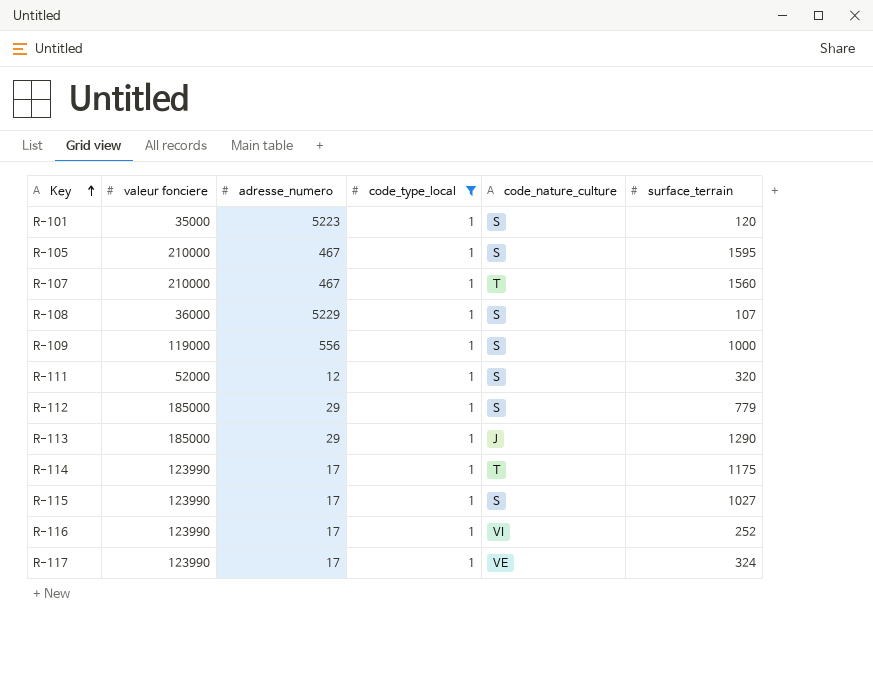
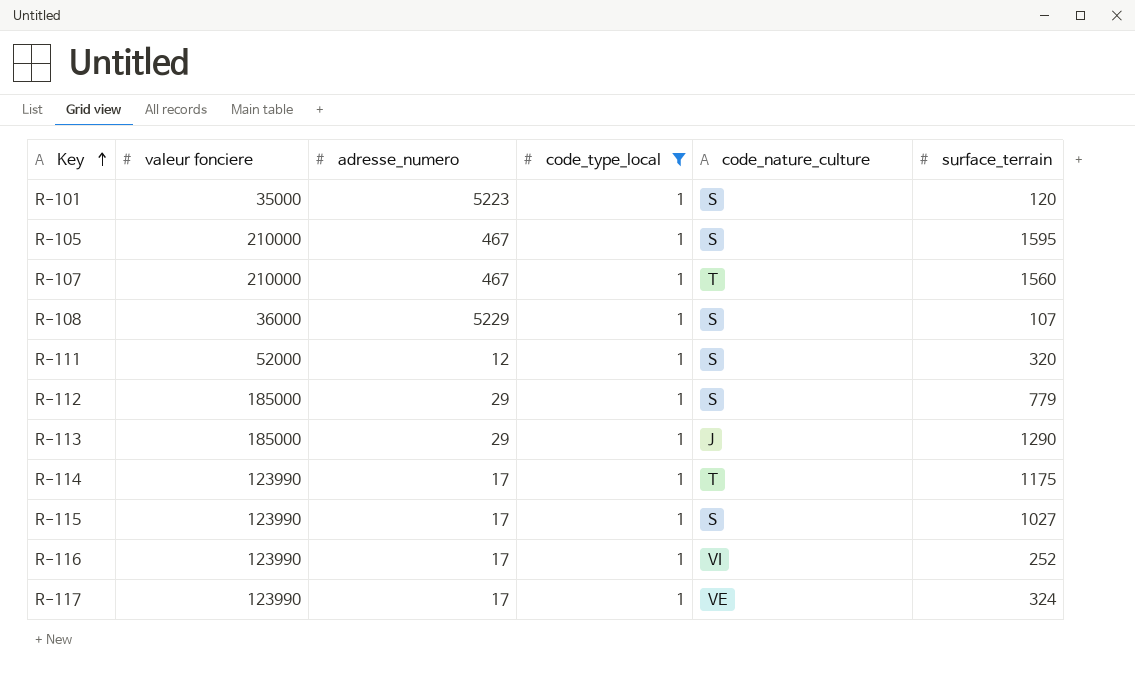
row R-109: 119000 | 556 | 1 | S | 1000 -> none

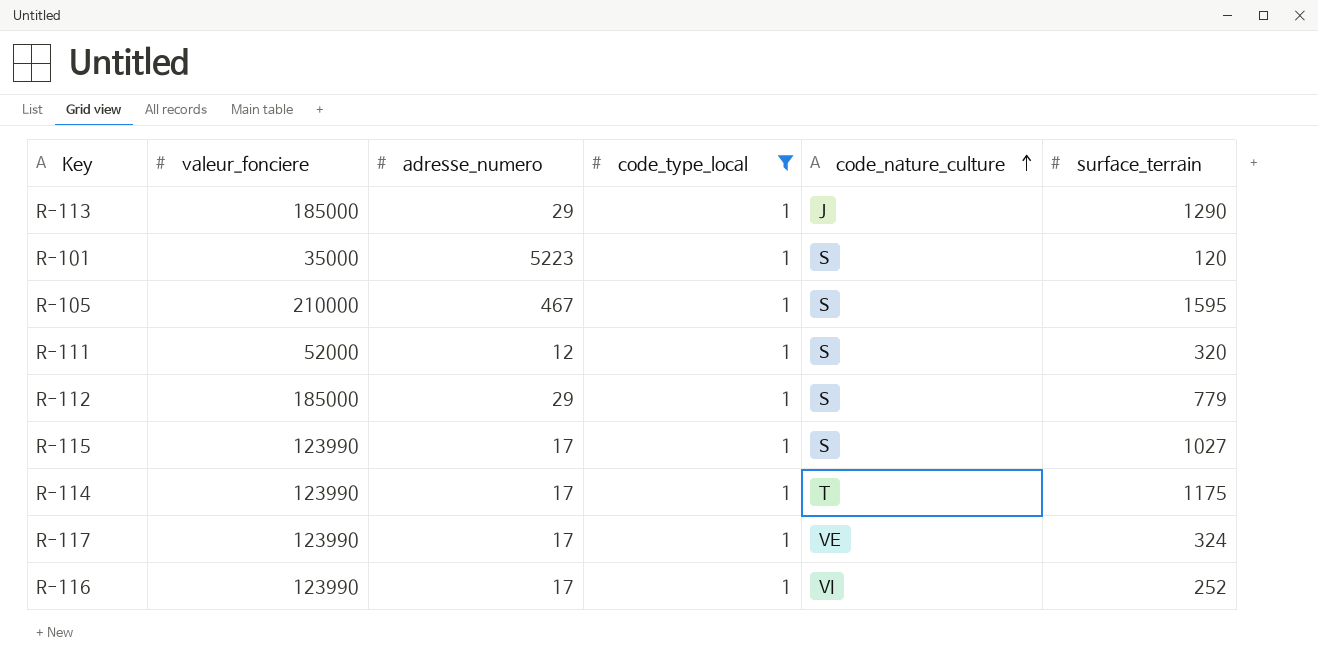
row order: Key ascending -> code_nature_culture ascending
column name: valeur fonciere -> valeur_fonciere
row R-107: 210000 | 467 | 1 | T | 1560 -> none
row R-108: 36000 | 5229 | 1 | S | 107 -> none

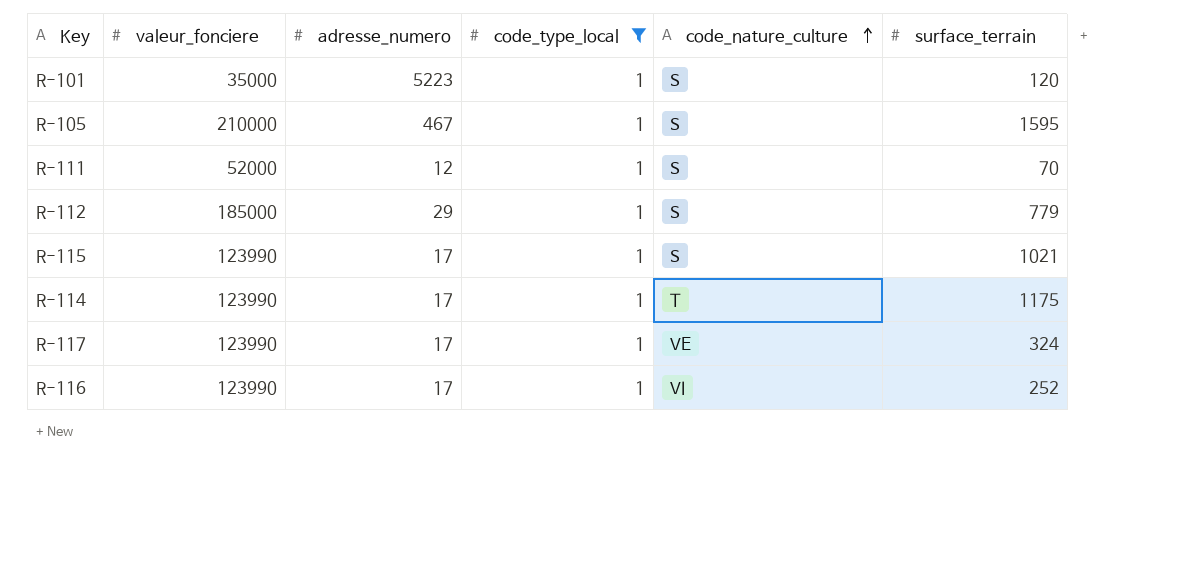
row R-113: 185000 | 29 | 1 | J | 1290 -> none
R-111 | surface_terrain: 320 -> 70
R-115 | surface_terrain: 1027 -> 1021

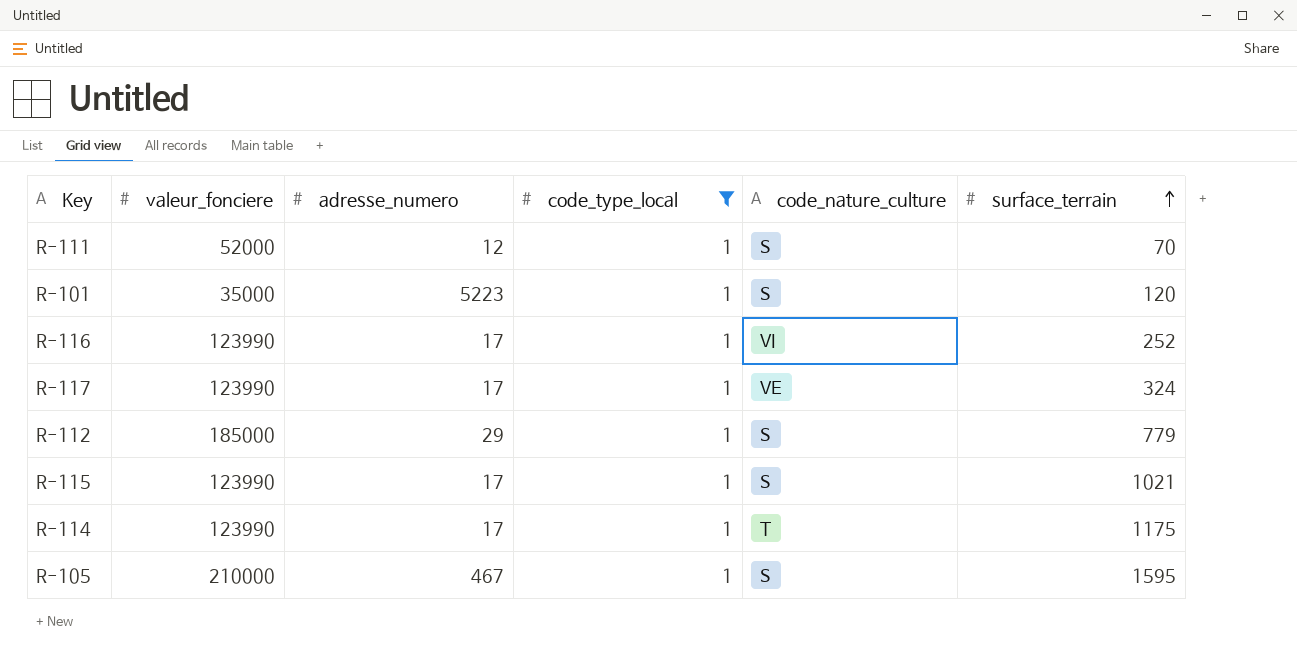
row order: code_nature_culture ascending -> surface_terrain ascending

